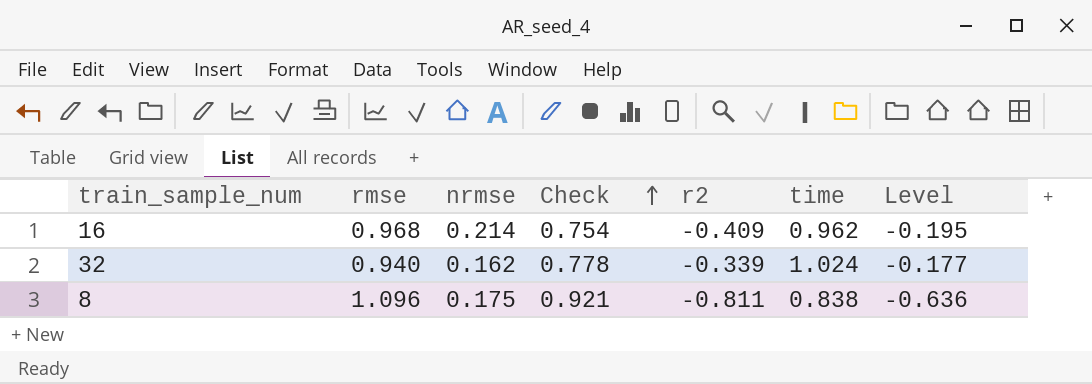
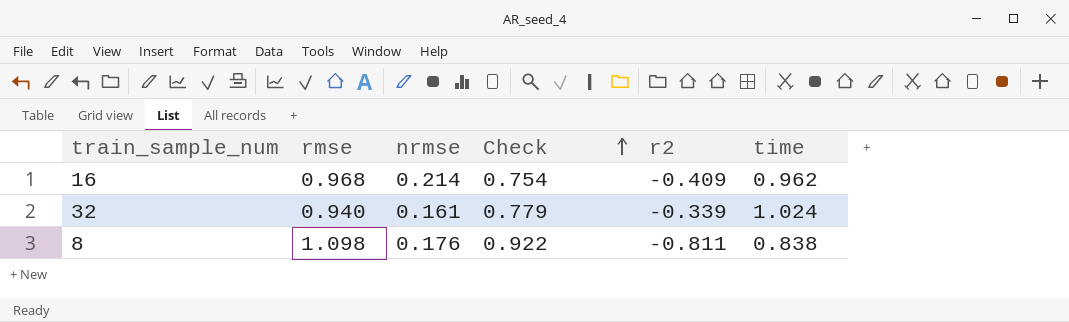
column Level | formula: [nrmse] + [r2] -> none
32 | nrmse: 0.162 -> 0.161
32 | Check: 0.778 -> 0.779
8 | rmse: 1.096 -> 1.098
8 | nrmse: 0.175 -> 0.176
8 | Check: 0.921 -> 0.922

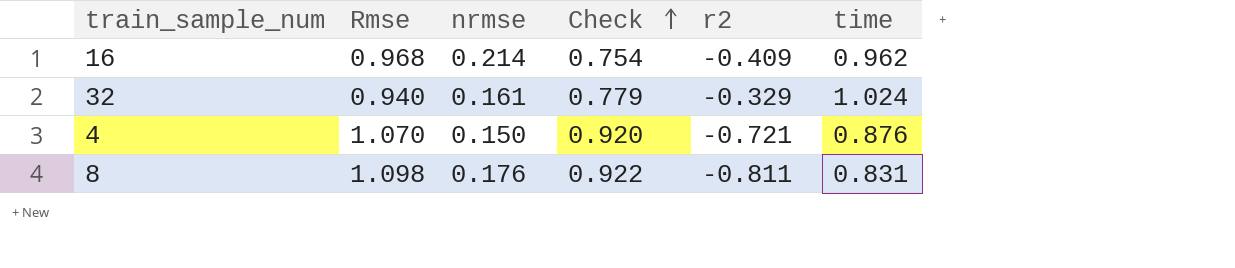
column name: rmse -> Rmse
32 | r2: -0.339 -> -0.329
row 4: none -> 1.070 | 0.150 | 0.920 | -0.721 | 0.876
8 | time: 0.838 -> 0.831

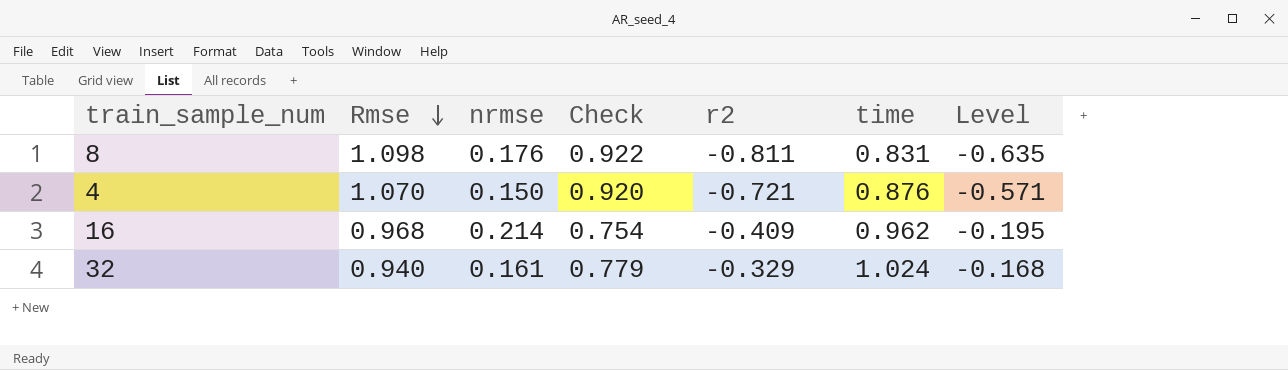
row order: Check ascending -> Rmse descending
column Level | formula: none -> [nrmse] + [r2]

